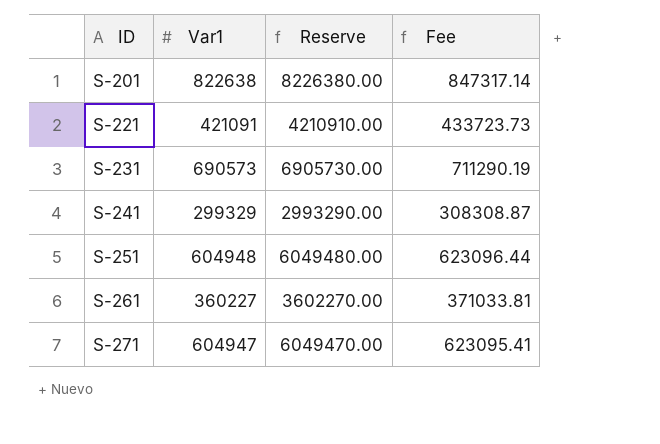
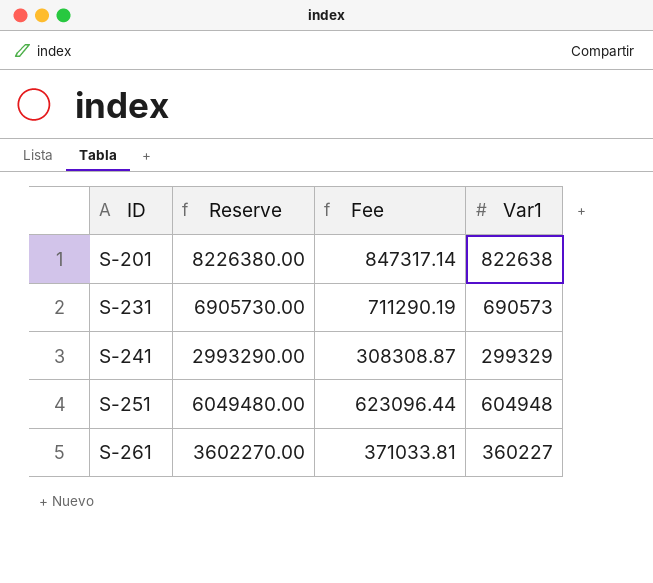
column Var1 | position: 2 -> 4
row S-221: 421091 | 4210910.00 | 433723.73 -> none
row S-271: 604947 | 6049470.00 | 623095.41 -> none

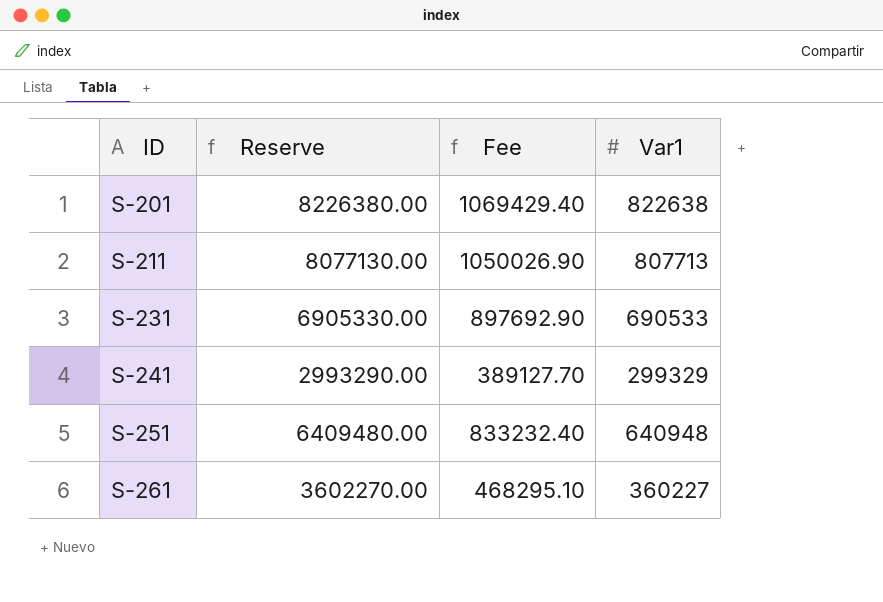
column Fee | formula: [Var1] * 1.03 -> [Var1] * 1.3
row S-211: none -> 8077130.00 | 1050026.90 | 807713
S-231 | Reserve: 6905730.00 -> 6905330.00
S-231 | Var1: 690573 -> 690533
S-251 | Reserve: 6049480.00 -> 6409480.00
S-251 | Var1: 604948 -> 640948

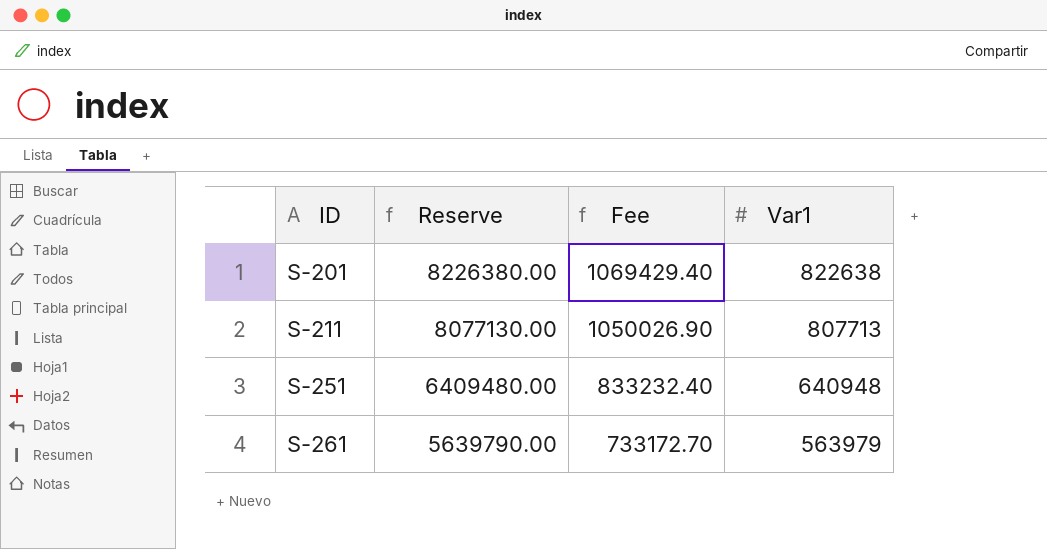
row S-231: 6905330.00 | 897692.90 | 690533 -> none
row S-241: 2993290.00 | 389127.70 | 299329 -> none
S-261 | Reserve: 3602270.00 -> 5639790.00
S-261 | Fee: 468295.10 -> 733172.70
S-261 | Var1: 360227 -> 563979

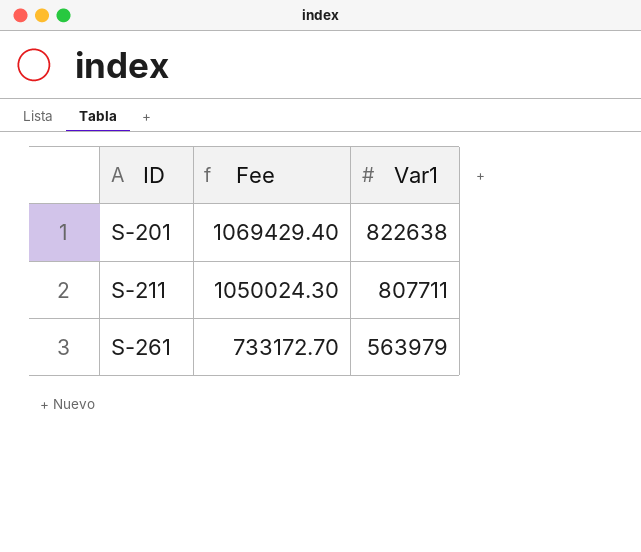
column Reserve | formula: [Var1] * 10 -> none
row S-251: 6409480.00 | 833232.40 | 640948 -> none
S-211 | Fee: 1050026.90 -> 1050024.30
S-211 | Var1: 807713 -> 807711

